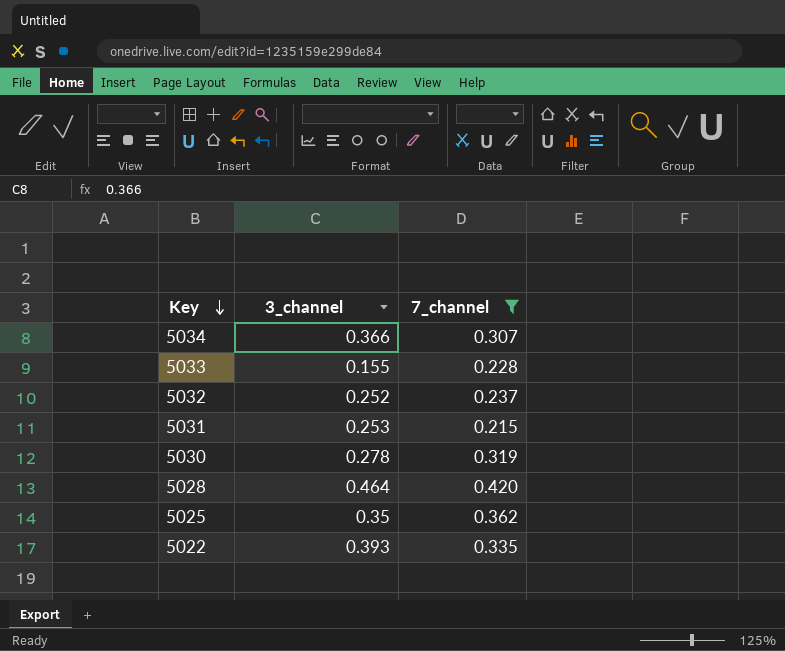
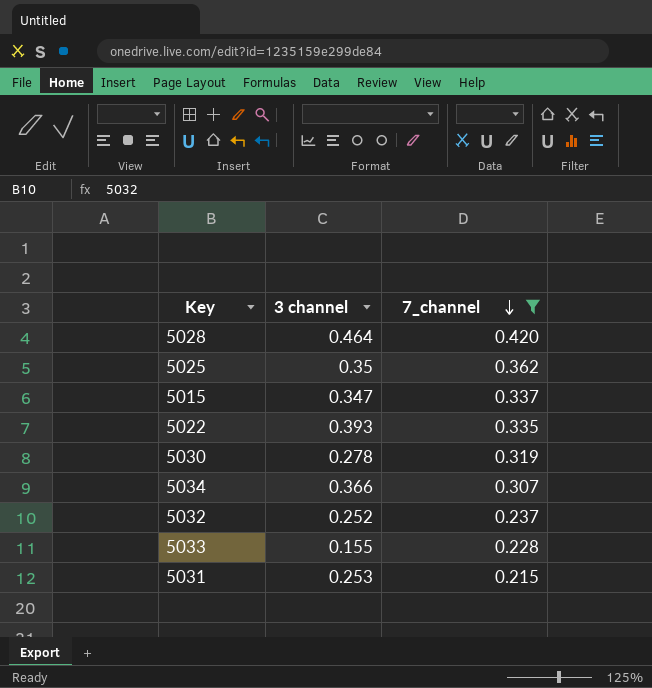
row order: Key descending -> 7_channel descending
column name: 3_channel -> 3 channel
row 5015: none -> 0.347 | 0.337

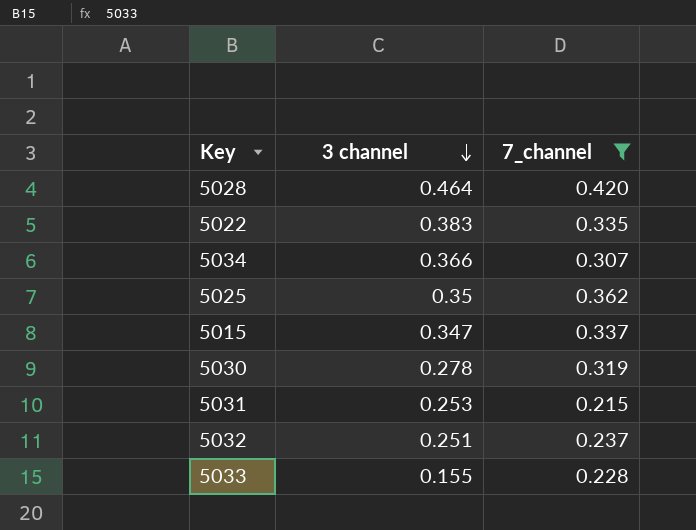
row order: 7_channel descending -> 3 channel descending
5022 | 3 channel: 0.393 -> 0.383
5032 | 3 channel: 0.252 -> 0.251

